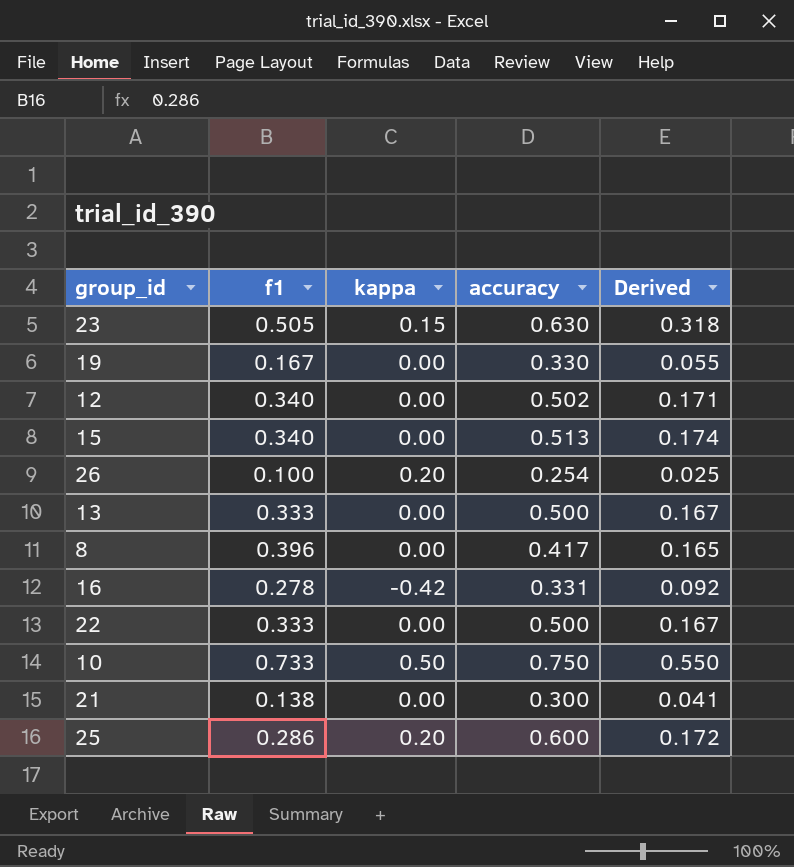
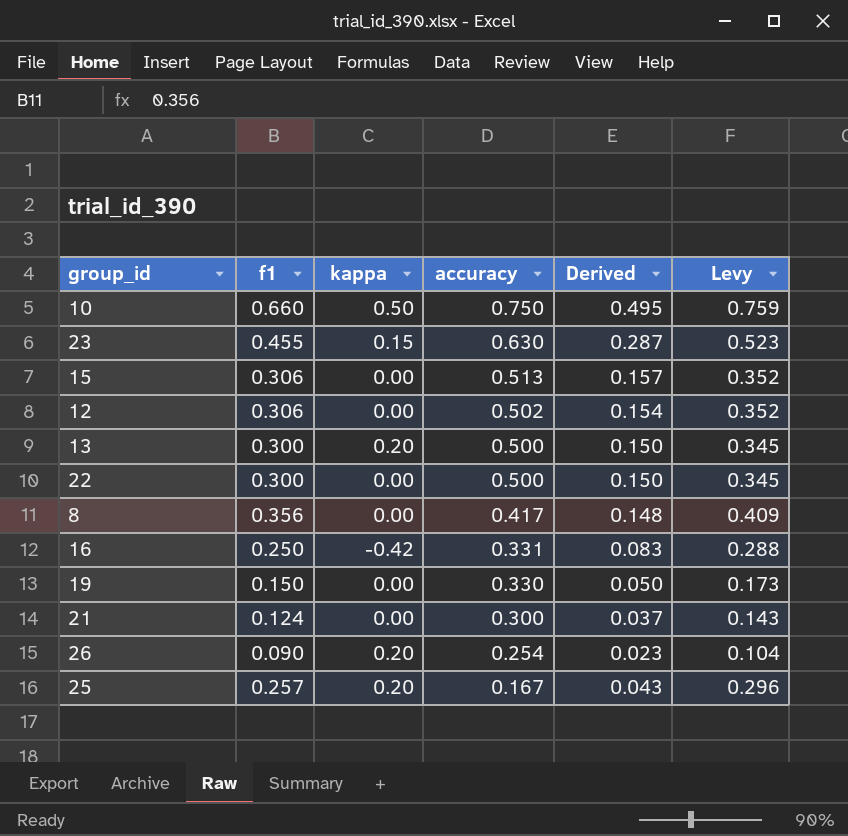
row order: none -> accuracy descending
column Levy | formula: none -> [f1] * 1.15
10 | f1: 0.733 -> 0.660
10 | Derived: 0.550 -> 0.495
23 | f1: 0.505 -> 0.455
23 | Derived: 0.318 -> 0.287
15 | f1: 0.340 -> 0.306
15 | Derived: 0.174 -> 0.157
12 | f1: 0.340 -> 0.306
12 | Derived: 0.171 -> 0.154
13 | f1: 0.333 -> 0.300
13 | kappa: 0.00 -> 0.20
13 | Derived: 0.167 -> 0.150
22 | f1: 0.333 -> 0.300
22 | Derived: 0.167 -> 0.150
8 | f1: 0.396 -> 0.356
8 | Derived: 0.165 -> 0.148
16 | f1: 0.278 -> 0.250
16 | Derived: 0.092 -> 0.083
19 | f1: 0.167 -> 0.150
19 | Derived: 0.055 -> 0.050
21 | f1: 0.138 -> 0.124
21 | Derived: 0.041 -> 0.037
26 | f1: 0.100 -> 0.090
26 | Derived: 0.025 -> 0.023
25 | f1: 0.286 -> 0.257
25 | accuracy: 0.600 -> 0.167
25 | Derived: 0.172 -> 0.043

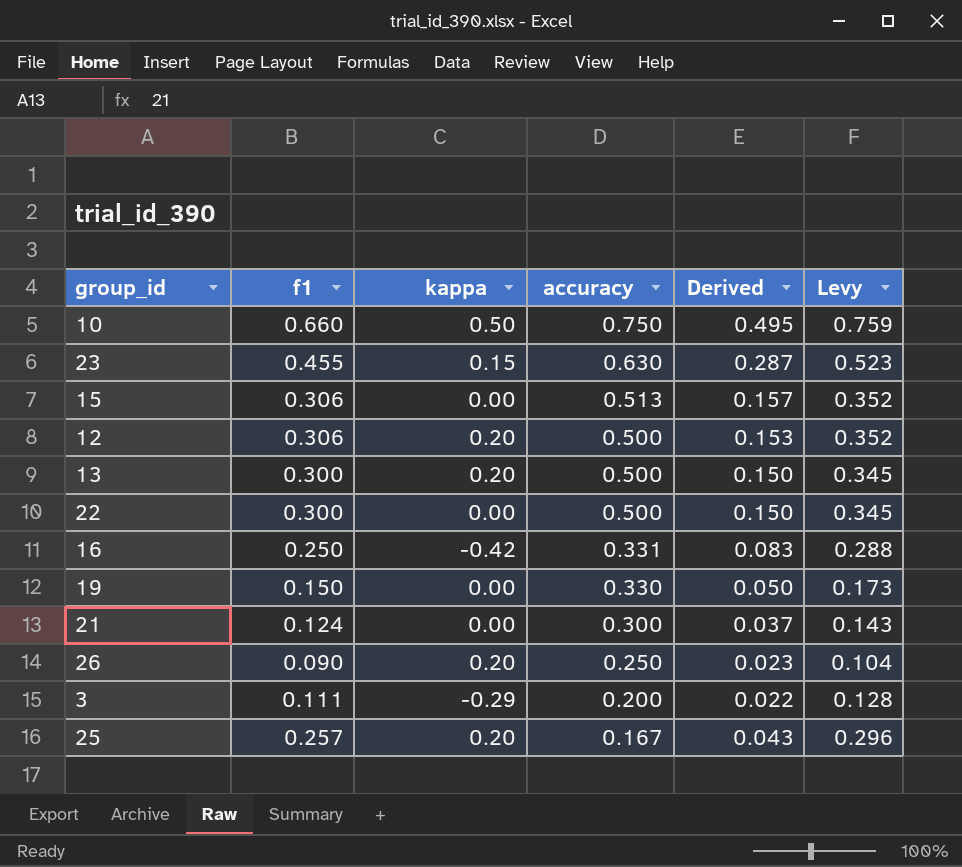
row 8: 0.356 | 0.00 | 0.417 | 0.148 | 0.409 -> none
12 | kappa: 0.00 -> 0.20
12 | accuracy: 0.502 -> 0.500
12 | Derived: 0.154 -> 0.153
26 | accuracy: 0.254 -> 0.250
row 3: none -> 0.111 | -0.29 | 0.200 | 0.022 | 0.128

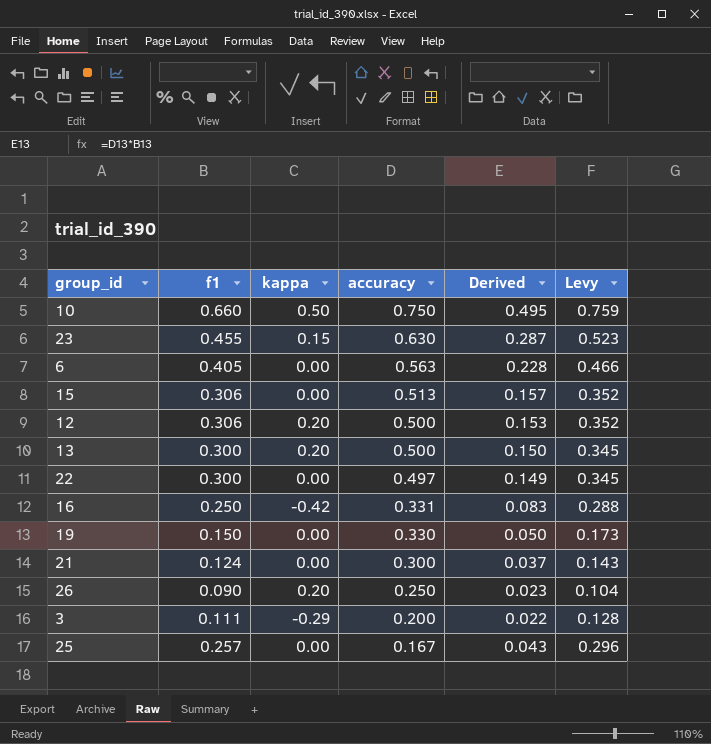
row 6: none -> 0.405 | 0.00 | 0.563 | 0.228 | 0.466
22 | accuracy: 0.500 -> 0.497
22 | Derived: 0.150 -> 0.149
25 | kappa: 0.20 -> 0.00

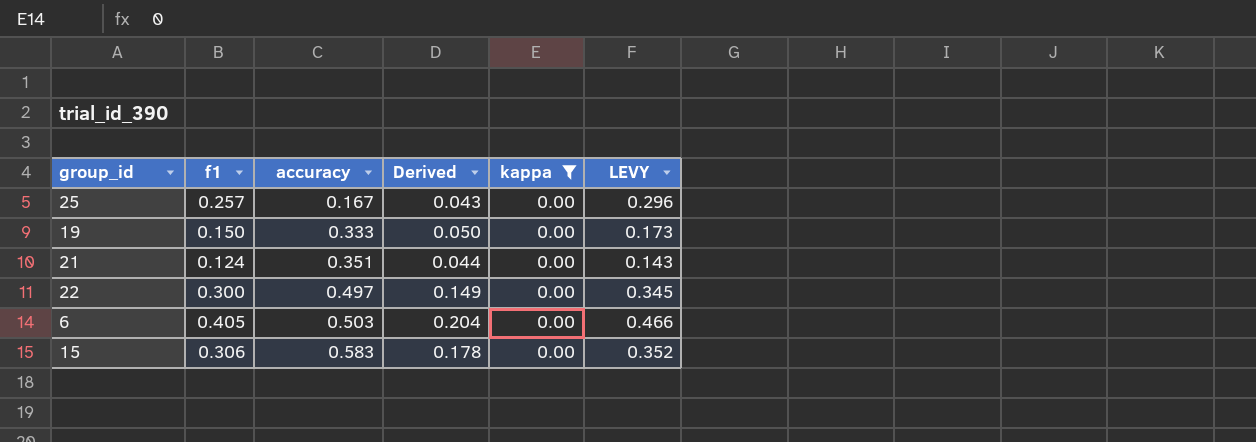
filter: none -> kappa = 0.00
row order: accuracy descending -> accuracy ascending
column kappa | position: 3 -> 5
column name: Levy -> LEVY
19 | accuracy: 0.330 -> 0.333
21 | accuracy: 0.300 -> 0.351
21 | Derived: 0.037 -> 0.044
6 | accuracy: 0.563 -> 0.503
6 | Derived: 0.228 -> 0.204
15 | accuracy: 0.513 -> 0.583
15 | Derived: 0.157 -> 0.178

